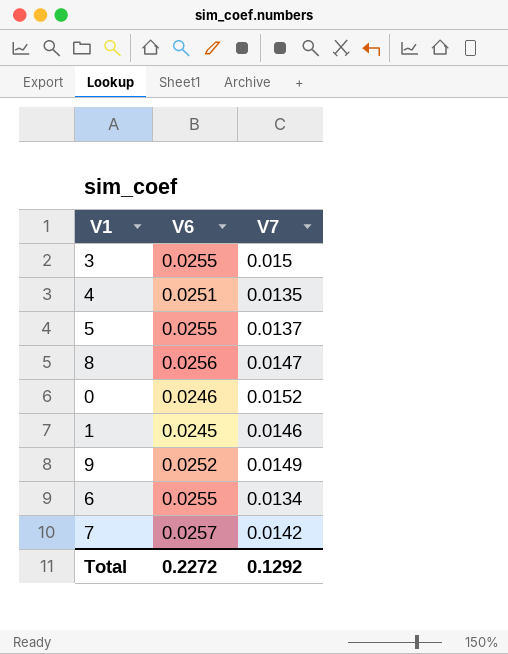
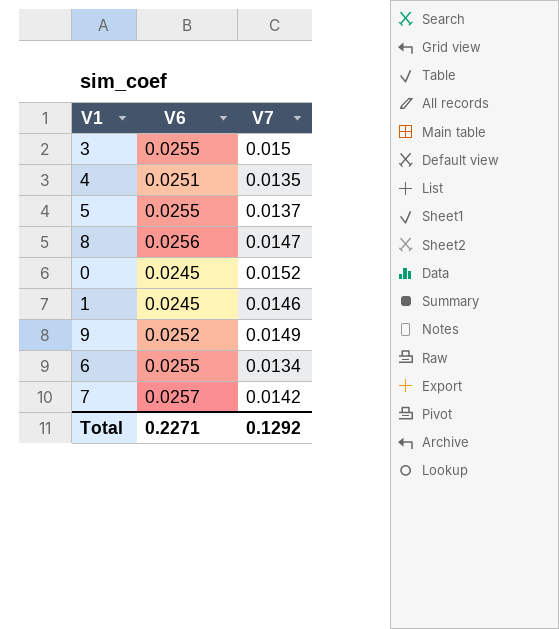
0 | V6: 0.0246 -> 0.0245
Total | V6: 0.2272 -> 0.2271

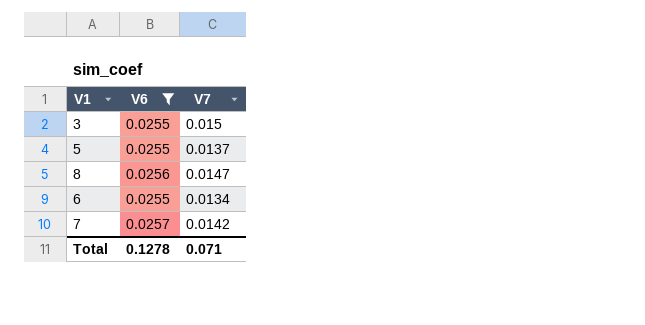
filter: none -> V6 >= 0.0255
Total | V6: 0.2271 -> 0.1278
Total | V7: 0.1292 -> 0.071

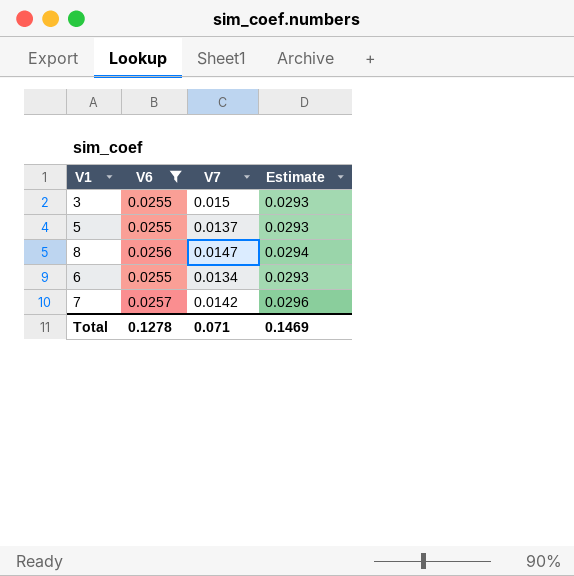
column Estimate | formula: none -> [V6] * 1.15

